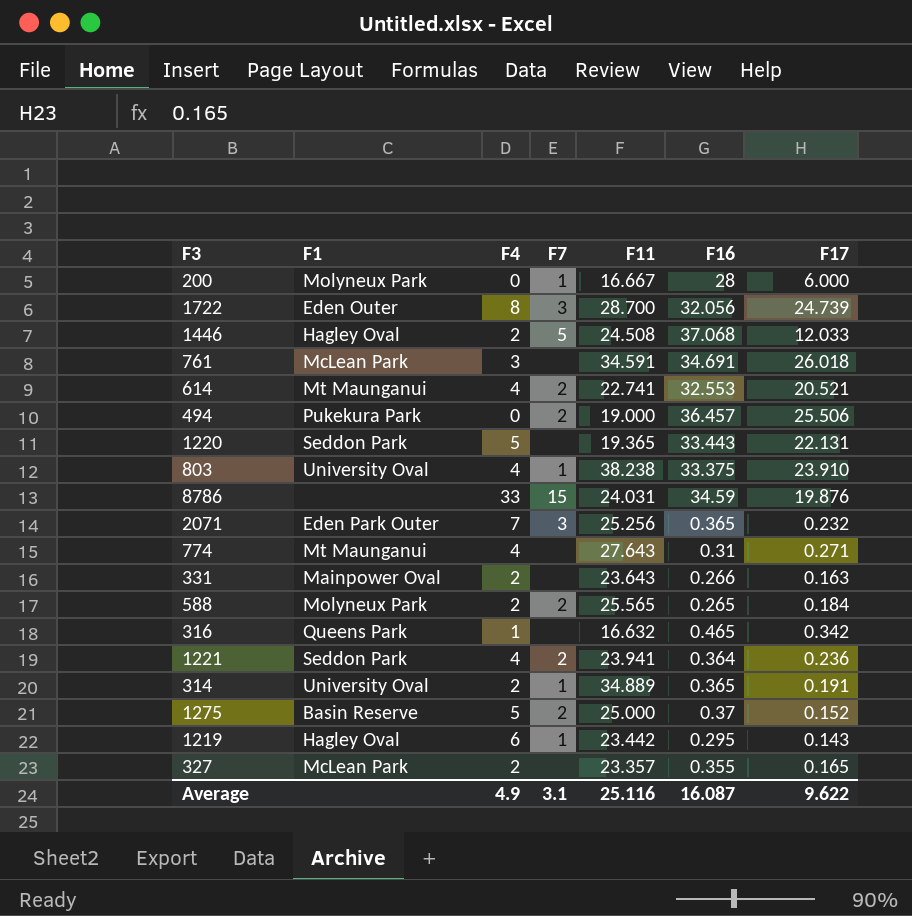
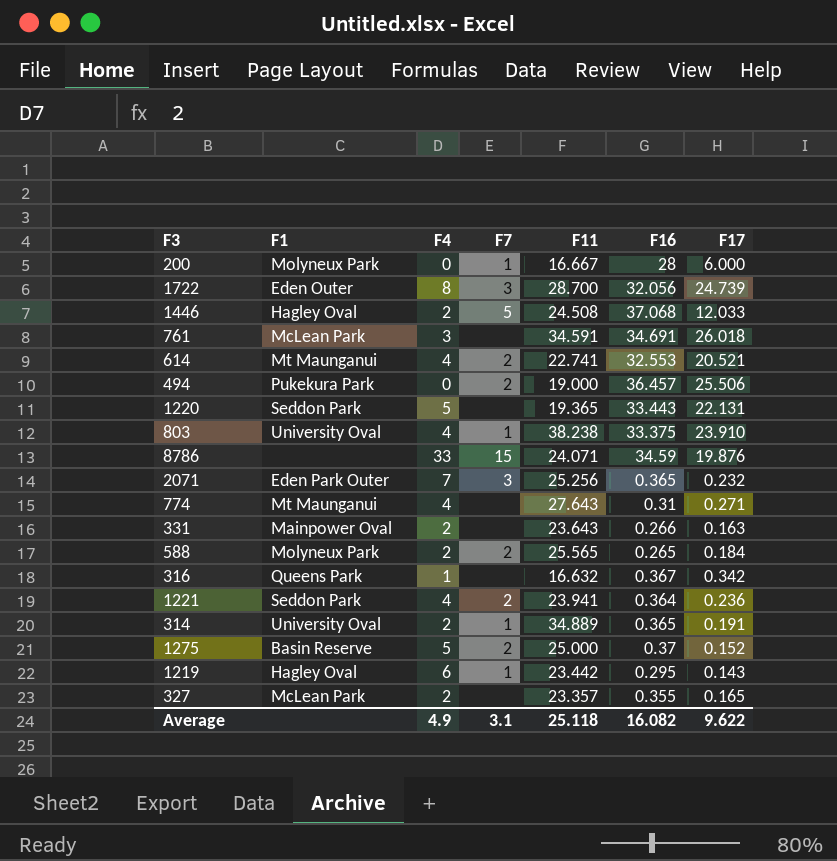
8786 | F11: 24.031 -> 24.071
316 | F16: 0.465 -> 0.367
Average | F11: 25.116 -> 25.118
Average | F16: 16.087 -> 16.082

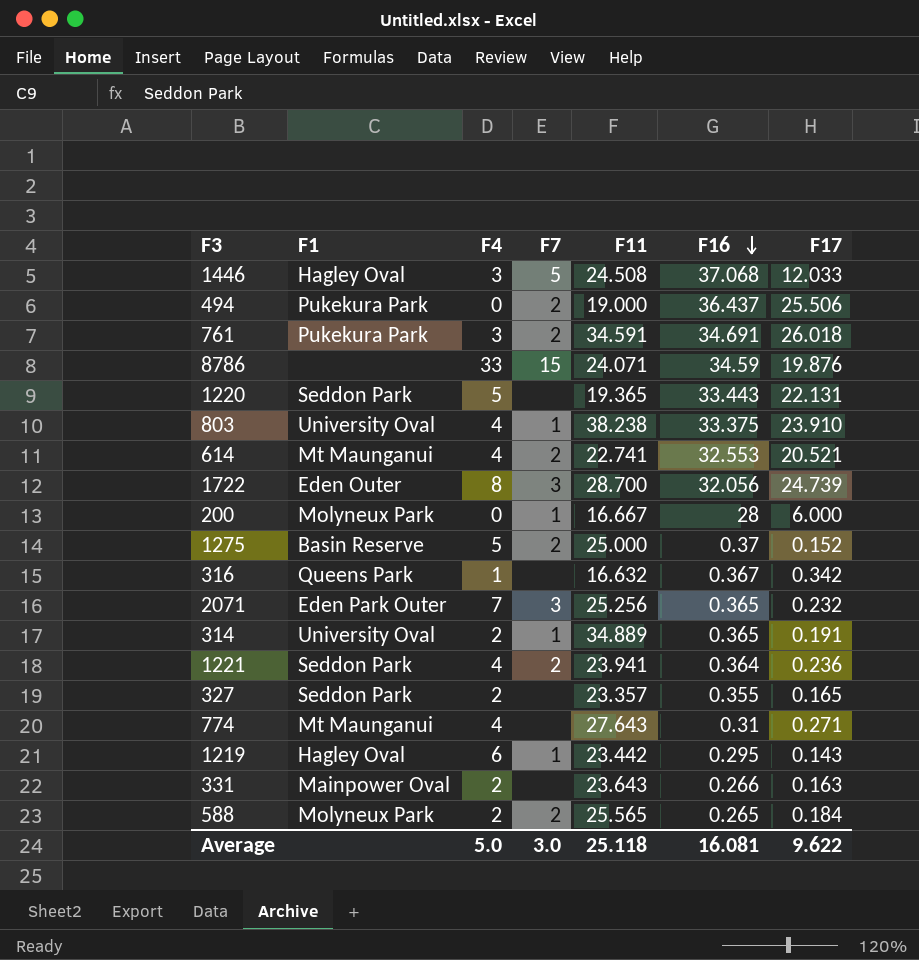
row order: none -> F16 descending
1446 | F4: 2 -> 3
494 | F16: 36.457 -> 36.437
761 | F1: McLean Park -> Pukekura Park
761 | F7: none -> 2
327 | F1: McLean Park -> Seddon Park
Average | F4: 4.9 -> 5.0
Average | F7: 3.1 -> 3.0
Average | F16: 16.082 -> 16.081

